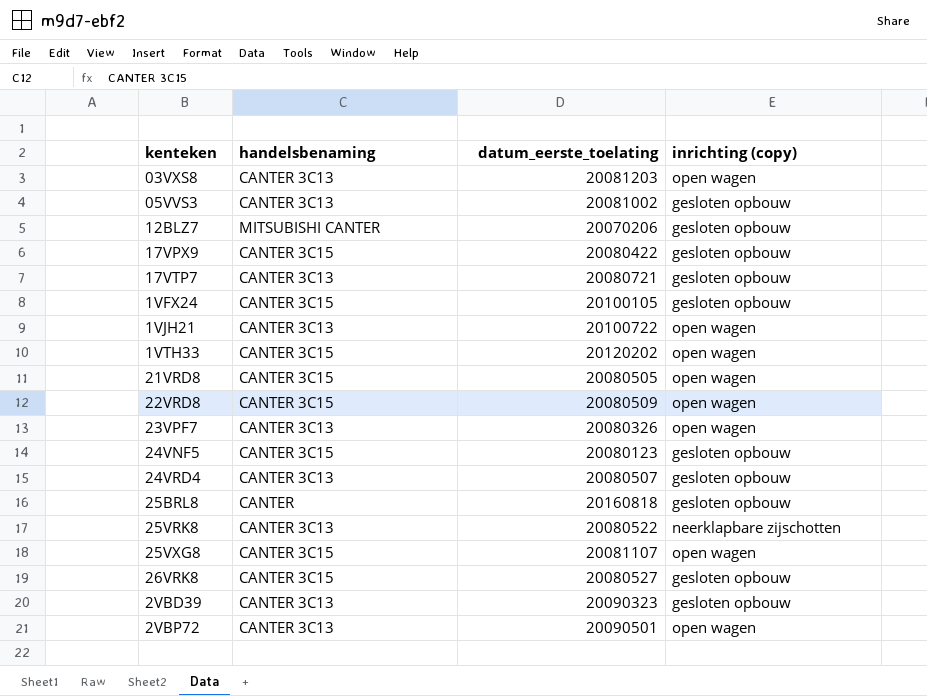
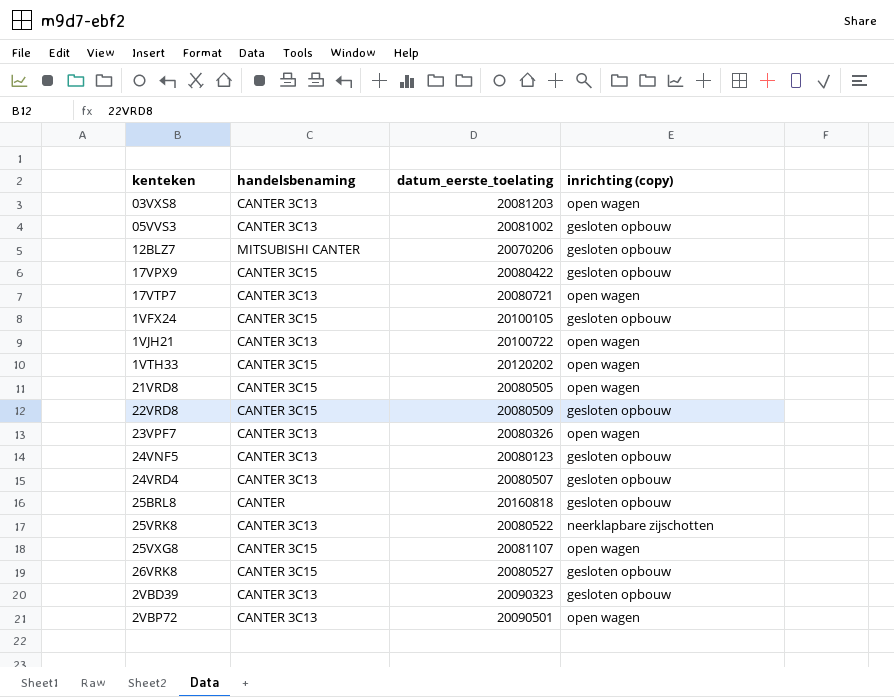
17VTP7 | inrichting (copy): gesloten opbouw -> open wagen
22VRD8 | inrichting (copy): open wagen -> gesloten opbouw
24VNF5 | handelsbenaming: CANTER 3C15 -> CANTER 3C13

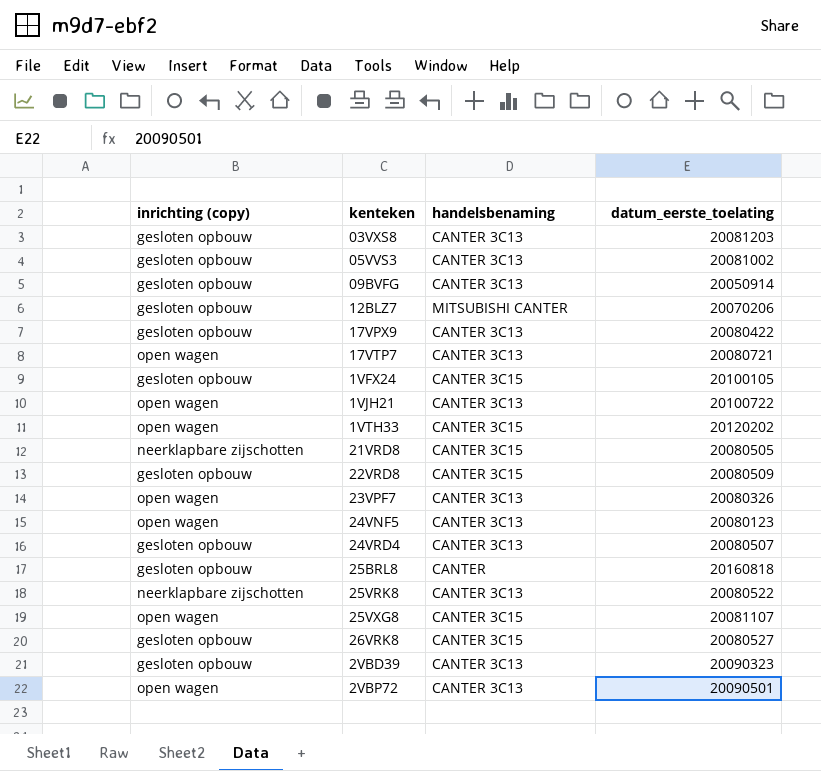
column inrichting (copy) | position: 4 -> 1
03VXS8 | inrichting (copy): open wagen -> gesloten opbouw
row 09BVFG: none -> gesloten opbouw | CANTER 3C13 | 20050914
17VPX9 | handelsbenaming: CANTER 3C15 -> CANTER 3C13
21VRD8 | inrichting (copy): open wagen -> neerklapbare zijschotten
24VNF5 | inrichting (copy): gesloten opbouw -> open wagen

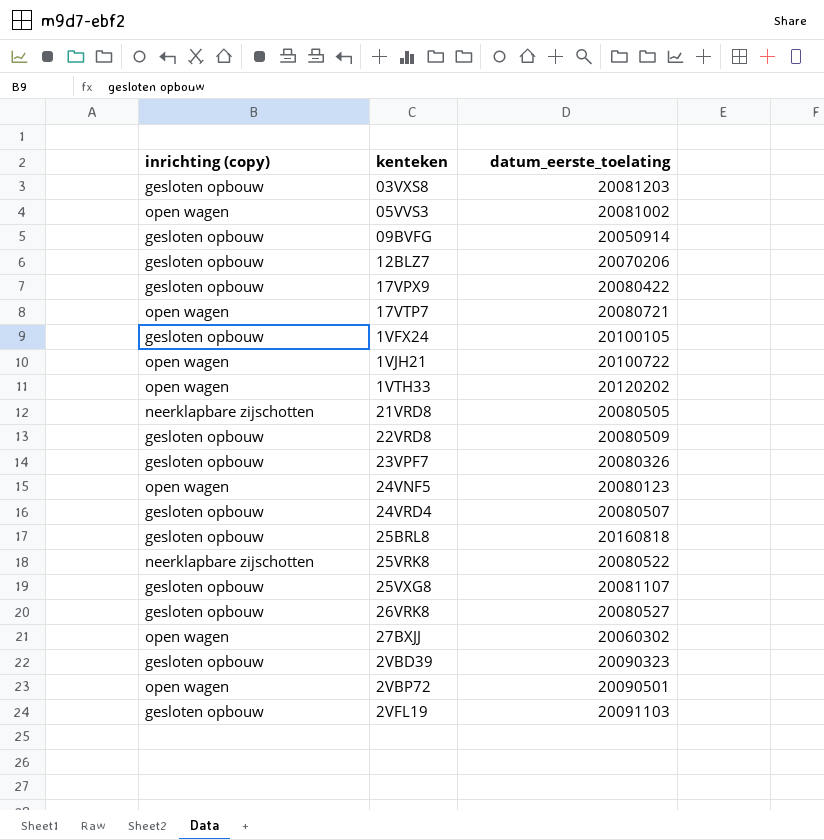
column handelsbenaming | position: 3 -> none
05VVS3 | inrichting (copy): gesloten opbouw -> open wagen
23VPF7 | inrichting (copy): open wagen -> gesloten opbouw
25VXG8 | inrichting (copy): open wagen -> gesloten opbouw
row 27BXJJ: none -> open wagen | 20060302
row 2VFL19: none -> gesloten opbouw | 20091103

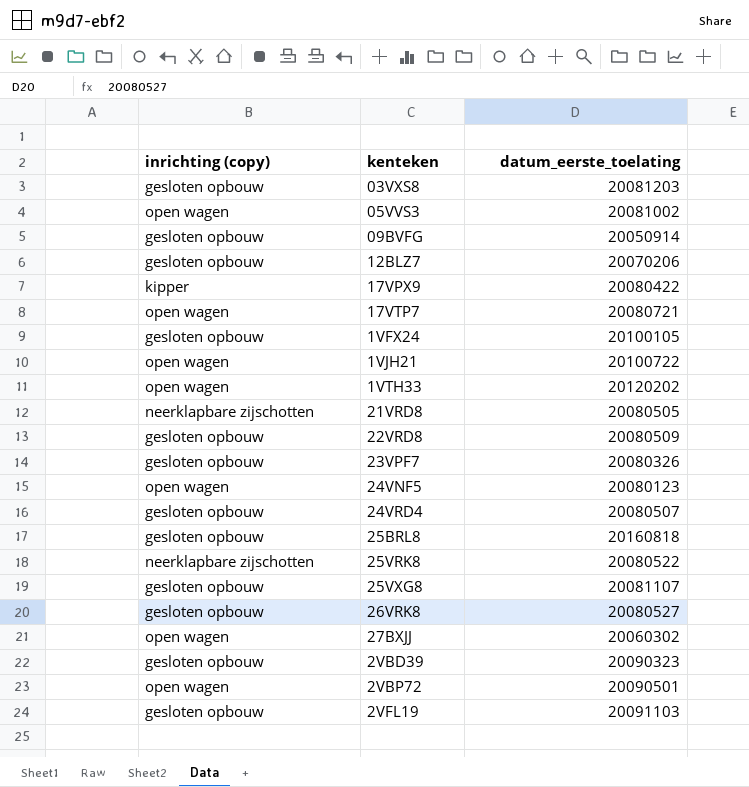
17VPX9 | inrichting (copy): gesloten opbouw -> kipper

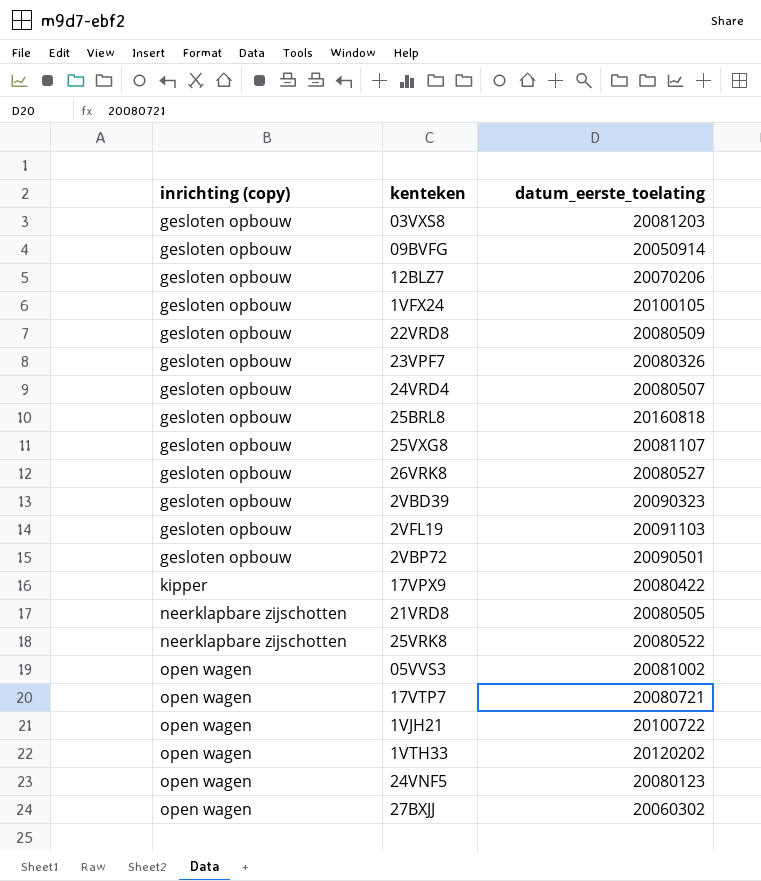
row order: none -> inrichting (copy) ascending
2VBP72 | inrichting (copy): open wagen -> gesloten opbouw

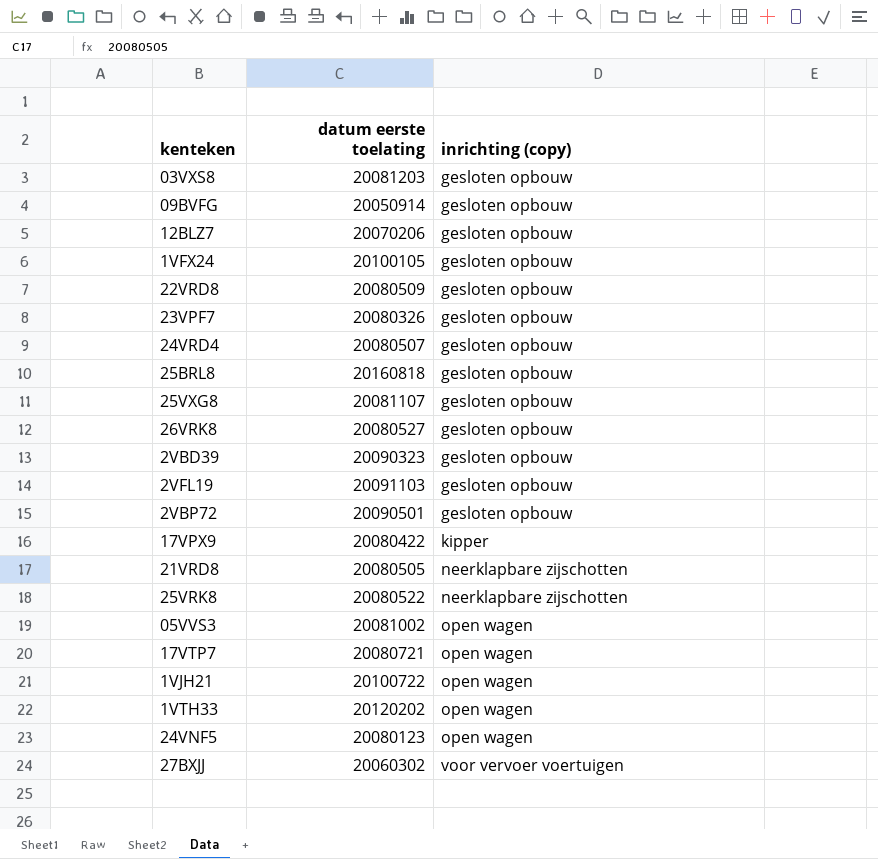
column name: datum_eerste_toelating -> datum eerste toelating
column inrichting (copy) | position: 1 -> 3
27BXJJ | inrichting (copy): open wagen -> voor vervoer voertuigen

